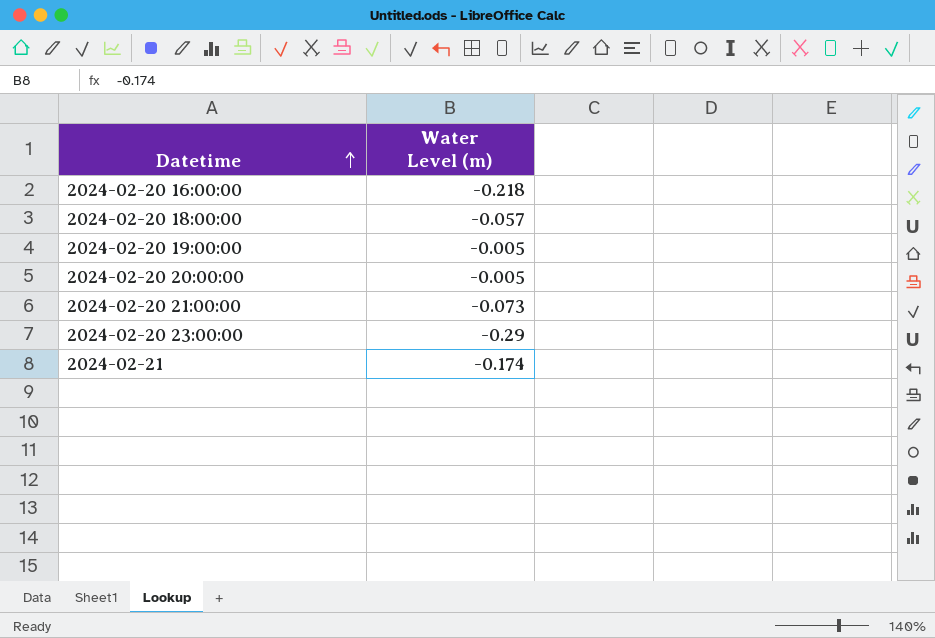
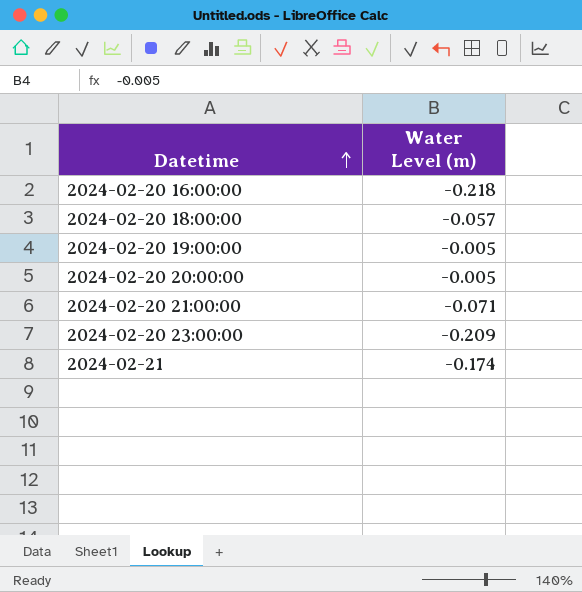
2024-02-20 21:00:00 | Water Level (m): -0.073 -> -0.071
2024-02-20 23:00:00 | Water Level (m): -0.29 -> -0.209

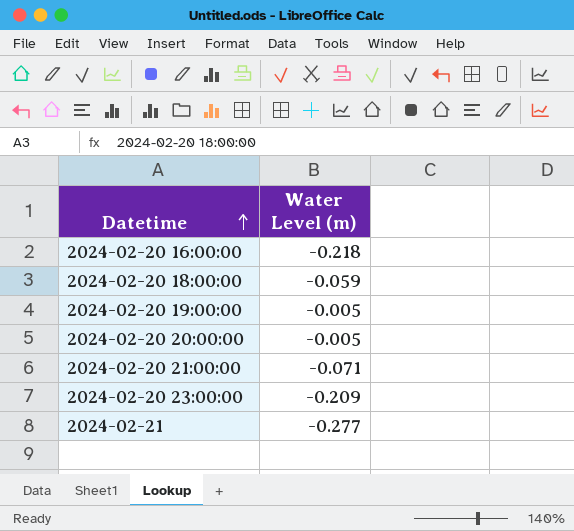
2024-02-20 18:00:00 | Water Level (m): -0.057 -> -0.059
2024-02-21 | Water Level (m): -0.174 -> -0.277

